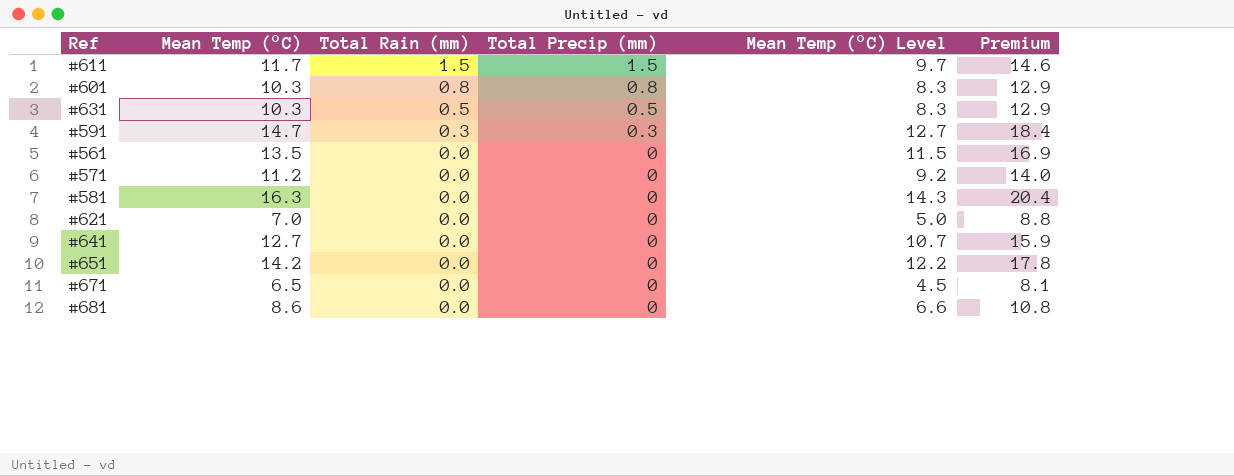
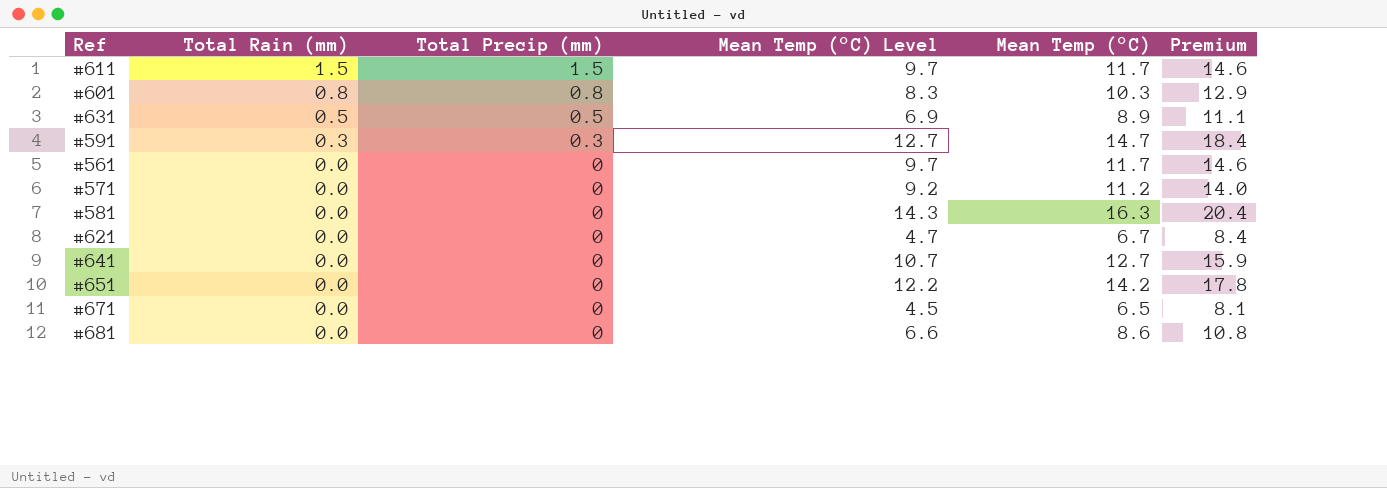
column Mean Temp (°C) | position: 2 -> 5
#631 | Mean Temp (°C) Level: 8.3 -> 6.9
#631 | Mean Temp (°C): 10.3 -> 8.9
#631 | Premium: 12.9 -> 11.1
#561 | Mean Temp (°C) Level: 11.5 -> 9.7
#561 | Mean Temp (°C): 13.5 -> 11.7
#561 | Premium: 16.9 -> 14.6
#621 | Mean Temp (°C) Level: 5.0 -> 4.7
#621 | Mean Temp (°C): 7.0 -> 6.7
#621 | Premium: 8.8 -> 8.4

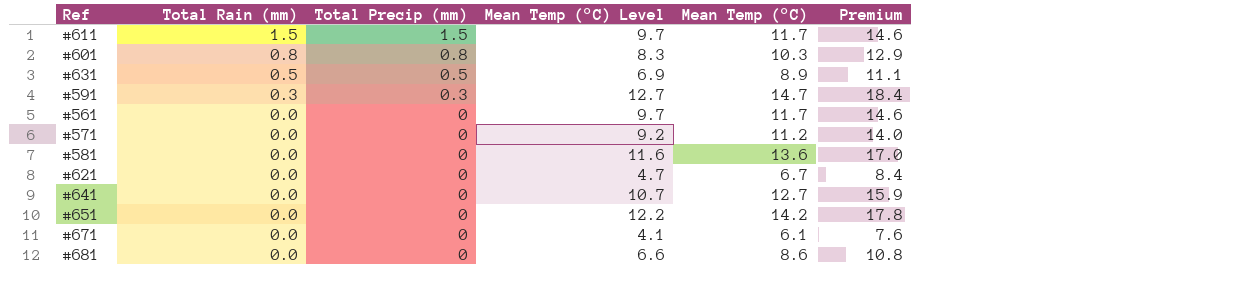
#581 | Mean Temp (°C) Level: 14.3 -> 11.6
#581 | Mean Temp (°C): 16.3 -> 13.6
#581 | Premium: 20.4 -> 17.0
#671 | Mean Temp (°C) Level: 4.5 -> 4.1
#671 | Mean Temp (°C): 6.5 -> 6.1
#671 | Premium: 8.1 -> 7.6

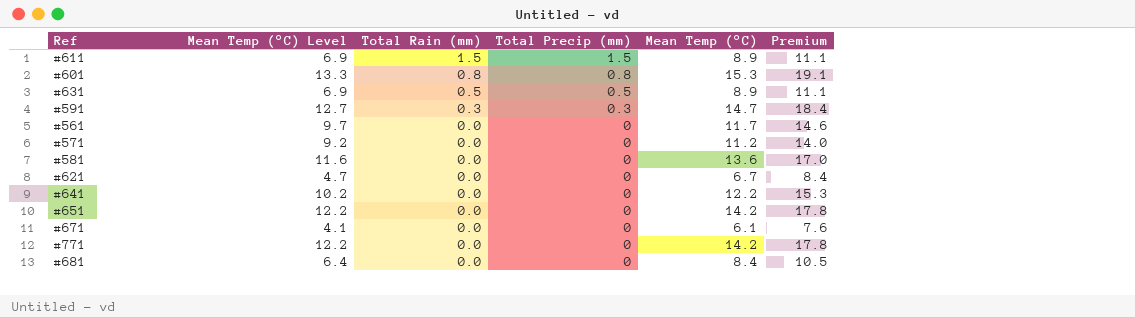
column Mean Temp (°C) Level | position: 4 -> 2
#611 | Mean Temp (°C) Level: 9.7 -> 6.9
#611 | Mean Temp (°C): 11.7 -> 8.9
#611 | Premium: 14.6 -> 11.1
#601 | Mean Temp (°C) Level: 8.3 -> 13.3
#601 | Mean Temp (°C): 10.3 -> 15.3
#601 | Premium: 12.9 -> 19.1
#641 | Mean Temp (°C) Level: 10.7 -> 10.2
#641 | Mean Temp (°C): 12.7 -> 12.2
#641 | Premium: 15.9 -> 15.3
row #771: none -> 12.2 | 0.0 | 0 | 14.2 | 17.8
#681 | Mean Temp (°C) Level: 6.6 -> 6.4
#681 | Mean Temp (°C): 8.6 -> 8.4
#681 | Premium: 10.8 -> 10.5

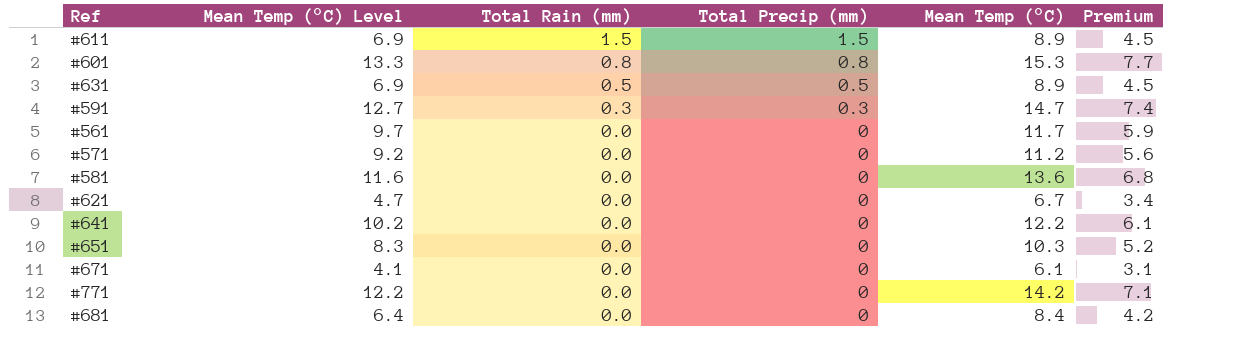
column Premium | formula: [Mean Temp (°C)] * 1.25 -> [Mean Temp (°C)] * 0.5
#651 | Mean Temp (°C) Level: 12.2 -> 8.3
#651 | Mean Temp (°C): 14.2 -> 10.3

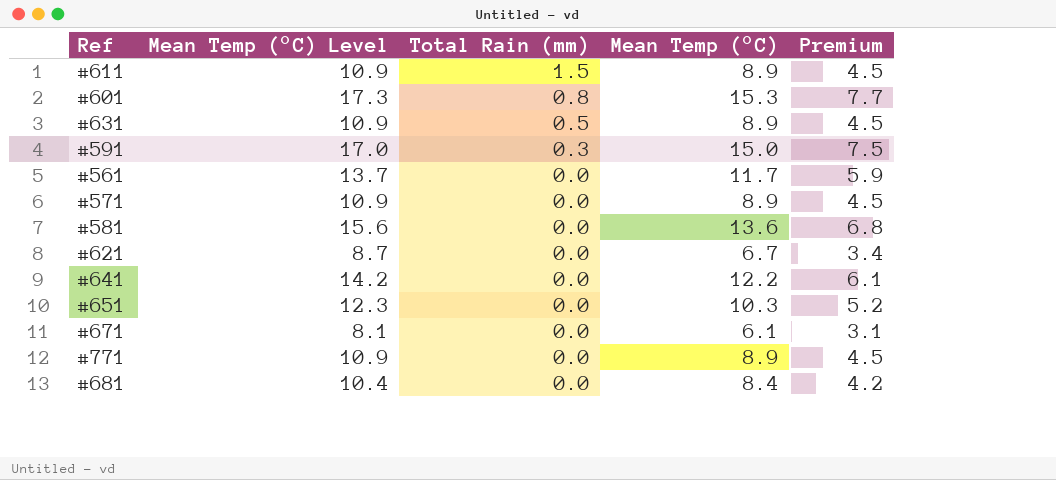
column Total Precip (mm) | position: 4 -> none
column Mean Temp (°C) Level | formula: [Mean Temp (°C)] - 2 -> [Mean Temp (°C)] + 2
#591 | Mean Temp (°C): 14.7 -> 15.0
#591 | Premium: 7.4 -> 7.5
#571 | Mean Temp (°C): 11.2 -> 8.9
#571 | Premium: 5.6 -> 4.5
#771 | Mean Temp (°C): 14.2 -> 8.9
#771 | Premium: 7.1 -> 4.5

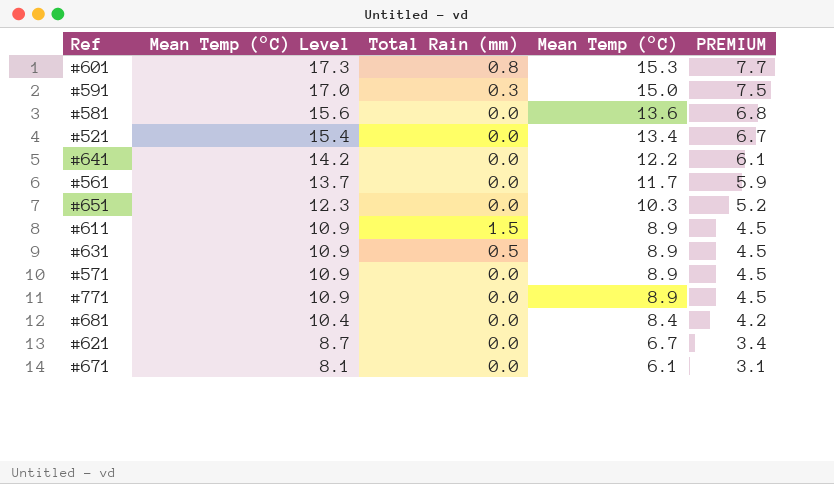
row order: Total Rain (mm) descending -> Mean Temp (°C) Level descending
column name: Premium -> PREMIUM
row #521: none -> 15.4 | 0.0 | 13.4 | 6.7

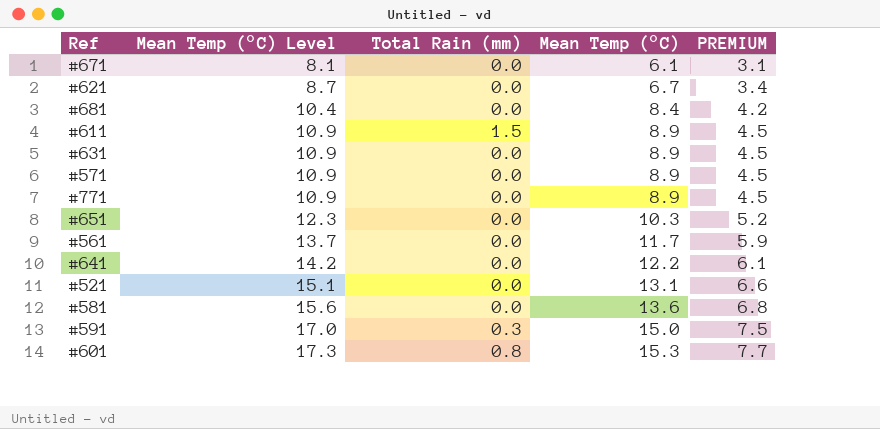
row order: Mean Temp (°C) Level descending -> Mean Temp (°C) Level ascending
#631 | Total Rain (mm): 0.5 -> 0.0
#521 | Mean Temp (°C) Level: 15.4 -> 15.1
#521 | Mean Temp (°C): 13.4 -> 13.1
#521 | PREMIUM: 6.7 -> 6.6

